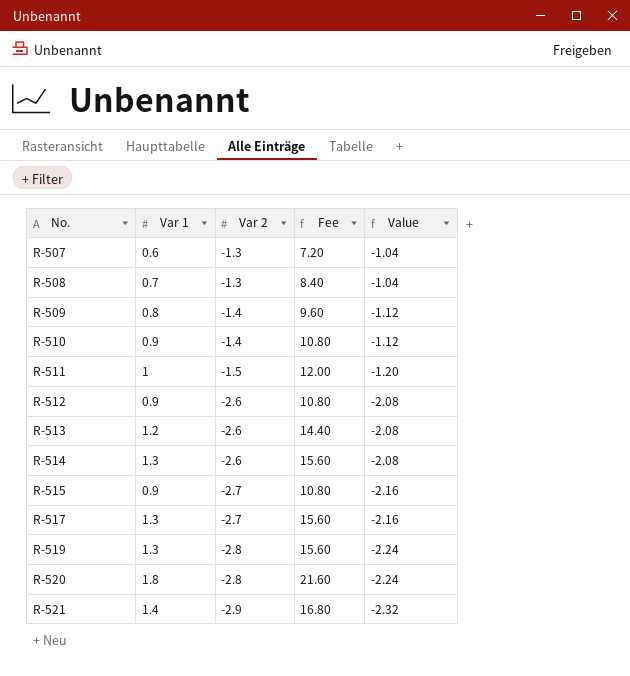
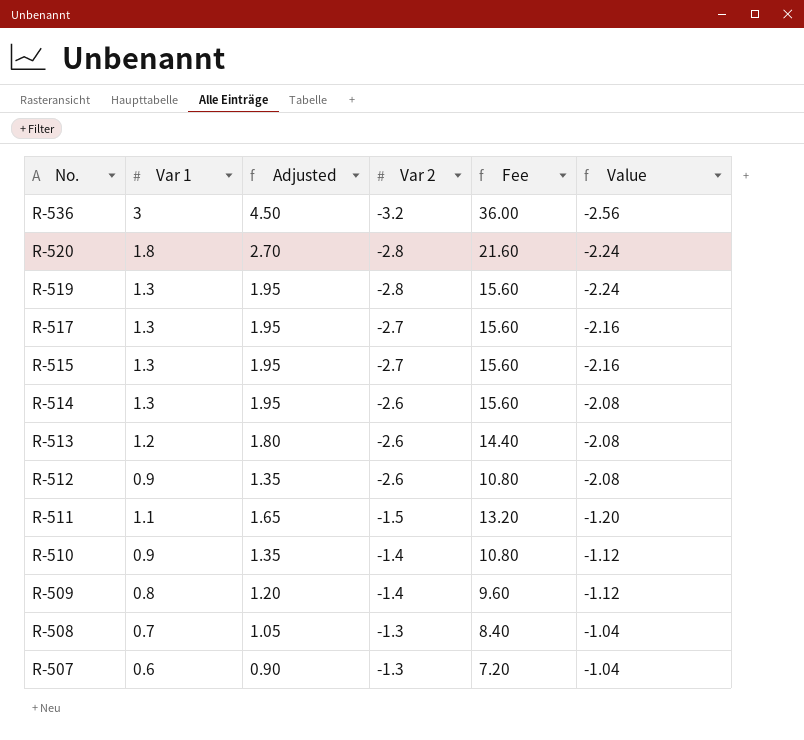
row order: No. ascending -> No. descending
column Adjusted | formula: none -> [Var 1] * 1.5
row R-521: 1.4 | -2.9 | 16.80 | -2.32 -> none
row R-536: none -> 3 | 4.50 | -3.2 | 36.00 | -2.56
R-515 | Var 1: 0.9 -> 1.3
R-515 | Fee: 10.80 -> 15.60
R-511 | Var 1: 1 -> 1.1
R-511 | Fee: 12.00 -> 13.20

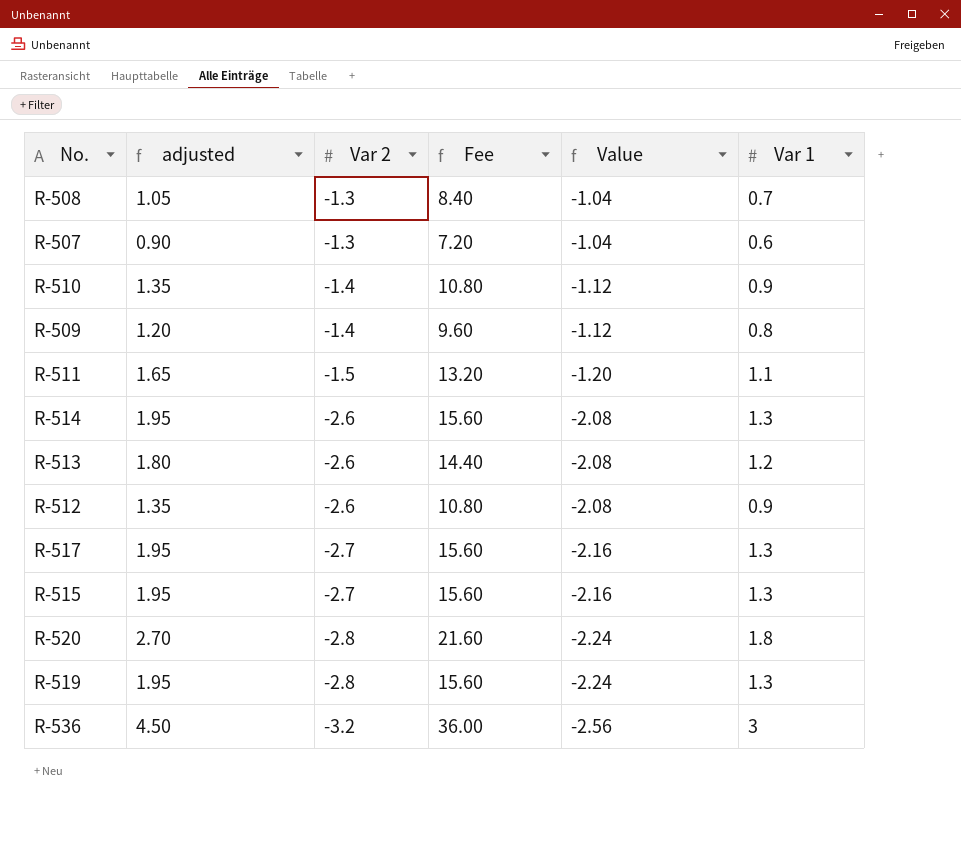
row order: No. descending -> Var 2 descending
column name: Adjusted -> adjusted
column Var 1 | position: 2 -> 6

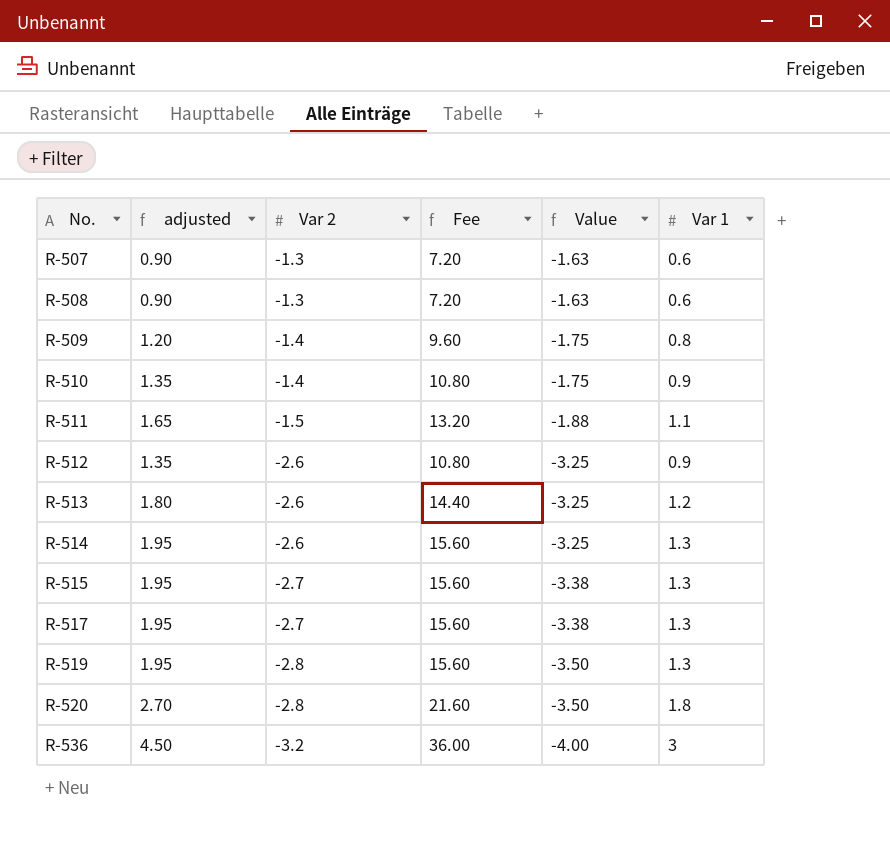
row order: Var 2 descending -> No. ascending
column Value | formula: [Var 2] * 0.8 -> [Var 2] * 1.25
R-508 | adjusted: 1.05 -> 0.90
R-508 | Fee: 8.40 -> 7.20
R-508 | Var 1: 0.7 -> 0.6

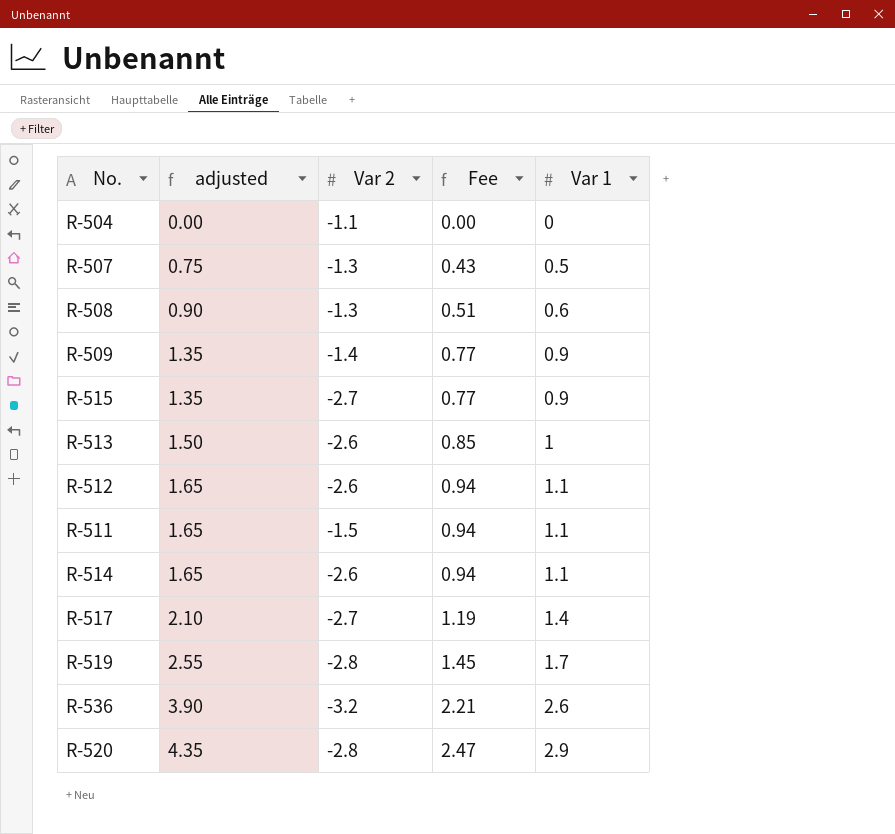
row order: No. ascending -> adjusted ascending
column Value | formula: [Var 2] * 1.25 -> none
column Fee | formula: [Var 1] * 12 -> [Var 1] * 0.85
row R-510: 1.35 | -1.4 | 10.80 | -1.75 | 0.9 -> none
row R-504: none -> 0.00 | -1.1 | 0.00 | 0
R-507 | adjusted: 0.90 -> 0.75
R-507 | Var 1: 0.6 -> 0.5
R-509 | adjusted: 1.20 -> 1.35
R-509 | Var 1: 0.8 -> 0.9
R-515 | adjusted: 1.95 -> 1.35
R-515 | Var 1: 1.3 -> 0.9
R-513 | adjusted: 1.80 -> 1.50
R-513 | Var 1: 1.2 -> 1
R-512 | adjusted: 1.35 -> 1.65
R-512 | Var 1: 0.9 -> 1.1
R-514 | adjusted: 1.95 -> 1.65
R-514 | Var 1: 1.3 -> 1.1
R-517 | adjusted: 1.95 -> 2.10
R-517 | Var 1: 1.3 -> 1.4
R-519 | adjusted: 1.95 -> 2.55
R-519 | Var 1: 1.3 -> 1.7
R-536 | adjusted: 4.50 -> 3.90
R-536 | Var 1: 3 -> 2.6
R-520 | adjusted: 2.70 -> 4.35
R-520 | Var 1: 1.8 -> 2.9

